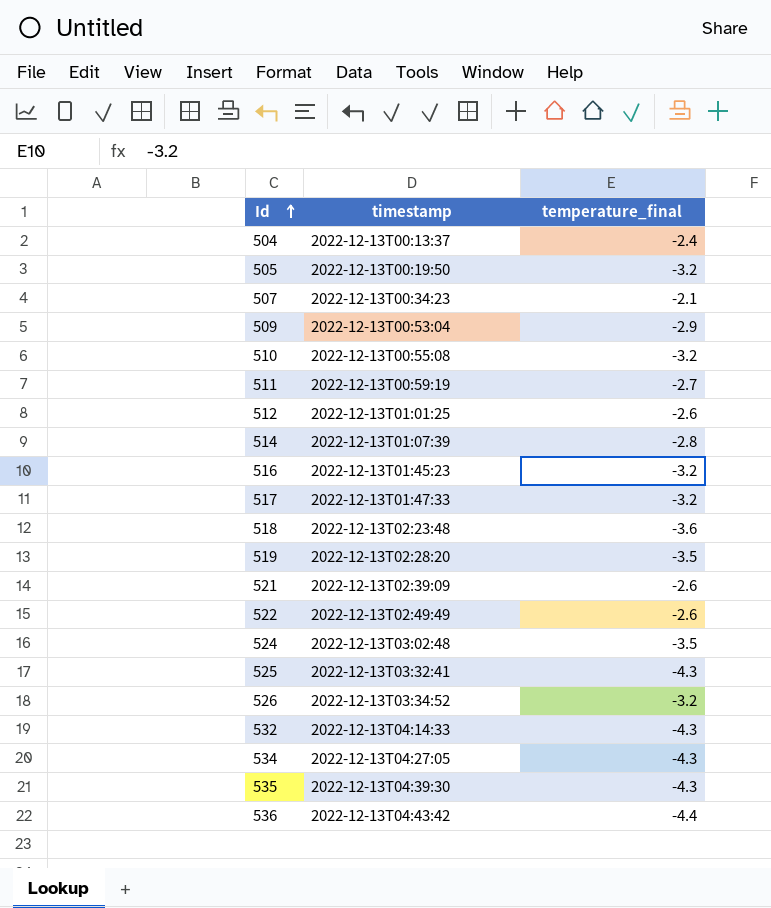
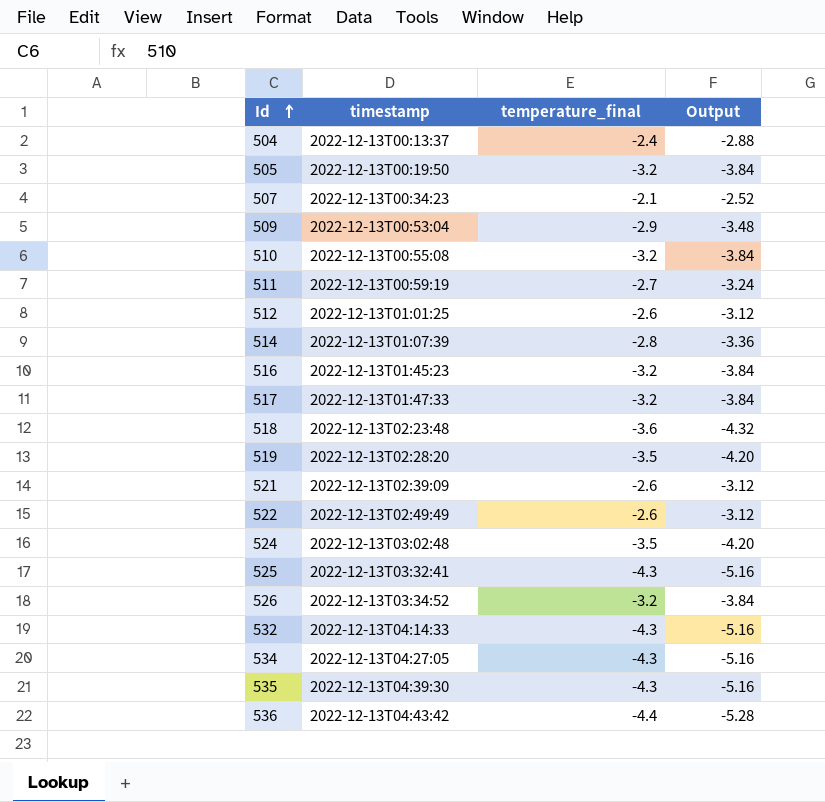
column Output | formula: none -> [temperature_final] * 1.2

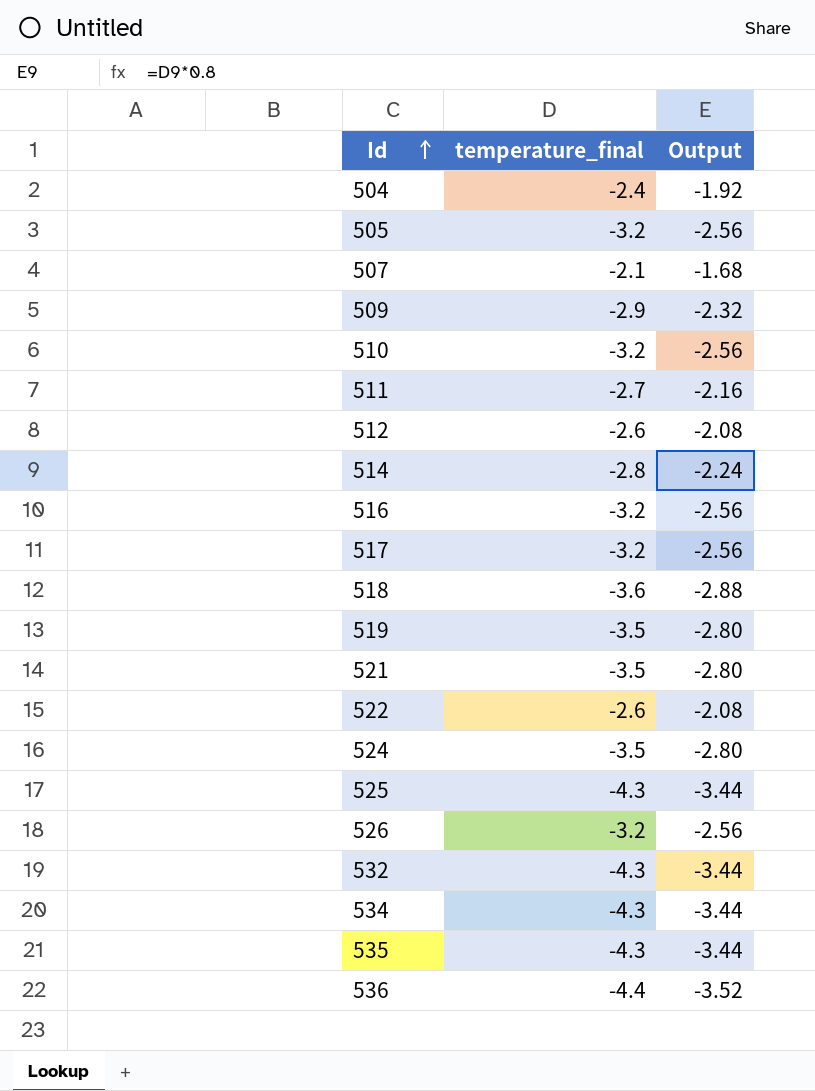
column timestamp | position: 2 -> none
column Output | formula: [temperature_final] * 1.2 -> [temperature_final] * 0.8
521 | temperature_final: -2.6 -> -3.5

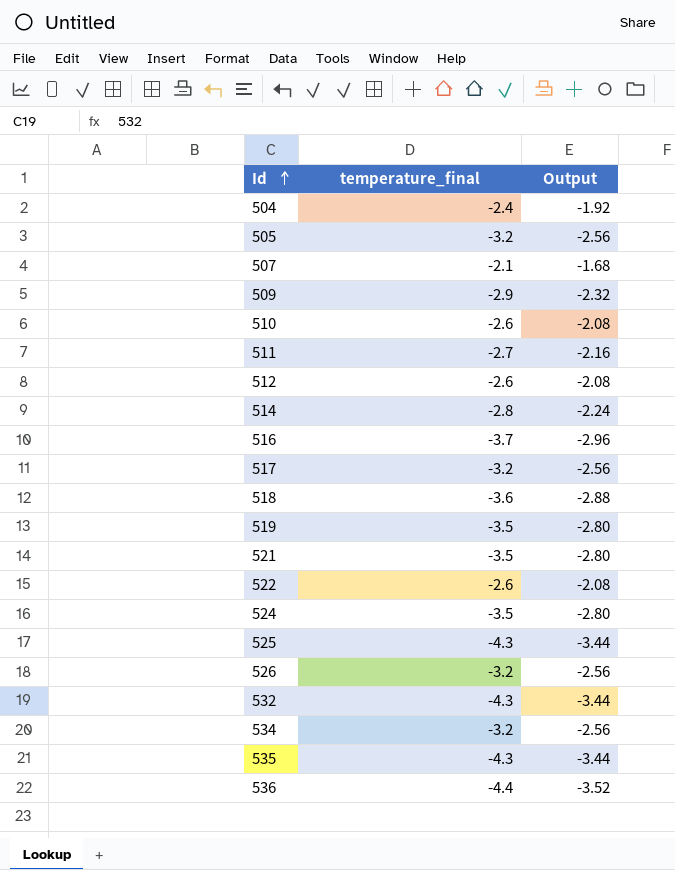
510 | temperature_final: -3.2 -> -2.6
510 | Output: -2.56 -> -2.08
516 | temperature_final: -3.2 -> -3.7
516 | Output: -2.56 -> -2.96
534 | temperature_final: -4.3 -> -3.2
534 | Output: -3.44 -> -2.56

